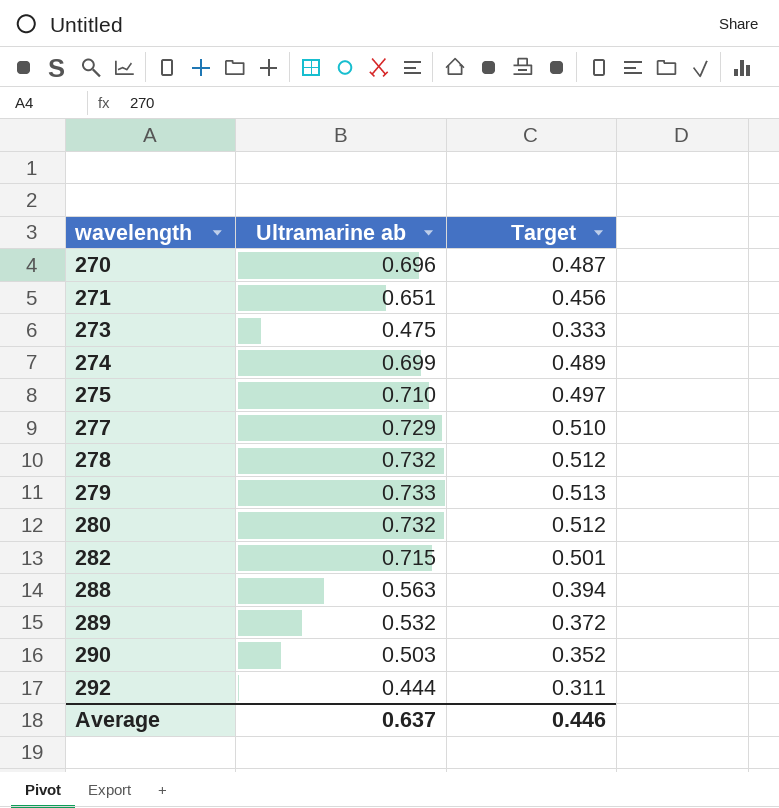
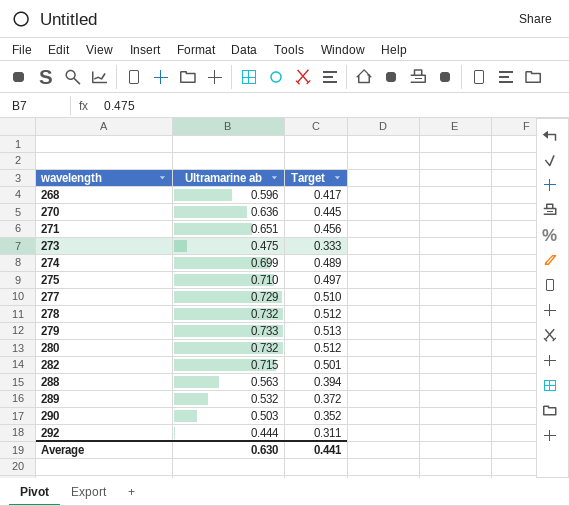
row 268: none -> 0.596 | 0.417
270 | Ultramarine ab: 0.696 -> 0.636
270 | Target: 0.487 -> 0.445
Average | Ultramarine ab: 0.637 -> 0.630
Average | Target: 0.446 -> 0.441

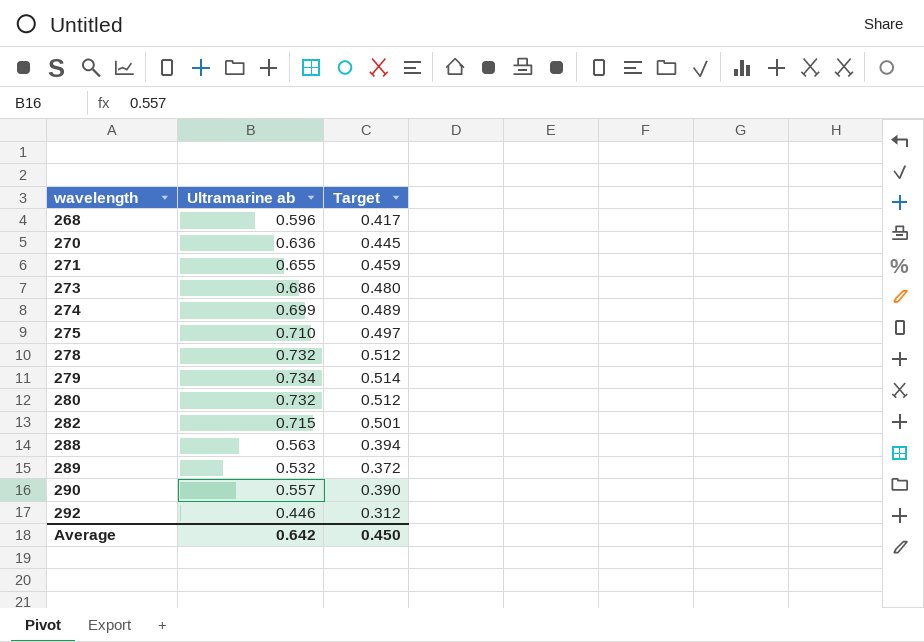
row 277: 0.729 | 0.510 -> none
271 | Ultramarine ab: 0.651 -> 0.655
271 | Target: 0.456 -> 0.459
273 | Ultramarine ab: 0.475 -> 0.686
273 | Target: 0.333 -> 0.480
279 | Ultramarine ab: 0.733 -> 0.734
279 | Target: 0.513 -> 0.514
290 | Ultramarine ab: 0.503 -> 0.557
290 | Target: 0.352 -> 0.390
292 | Ultramarine ab: 0.444 -> 0.446
292 | Target: 0.311 -> 0.312
Average | Ultramarine ab: 0.630 -> 0.642
Average | Target: 0.441 -> 0.450

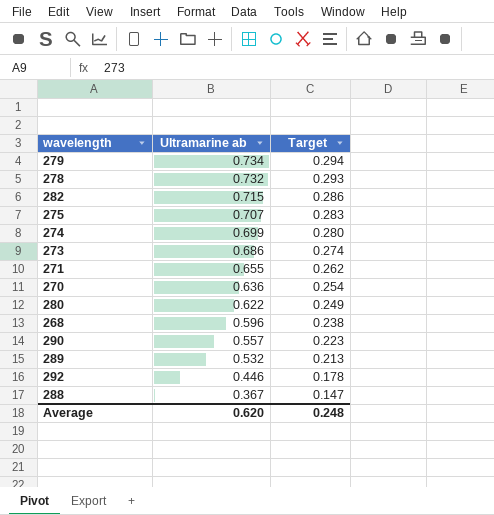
row order: wavelength ascending -> Ultramarine ab descending
column Target | formula: [Ultramarine ab] * 0.7 -> [Ultramarine ab] * 0.4
275 | Ultramarine ab: 0.710 -> 0.707
280 | Ultramarine ab: 0.732 -> 0.622
288 | Ultramarine ab: 0.563 -> 0.367
Average | Ultramarine ab: 0.642 -> 0.620
Average | Target: 0.450 -> 0.248

